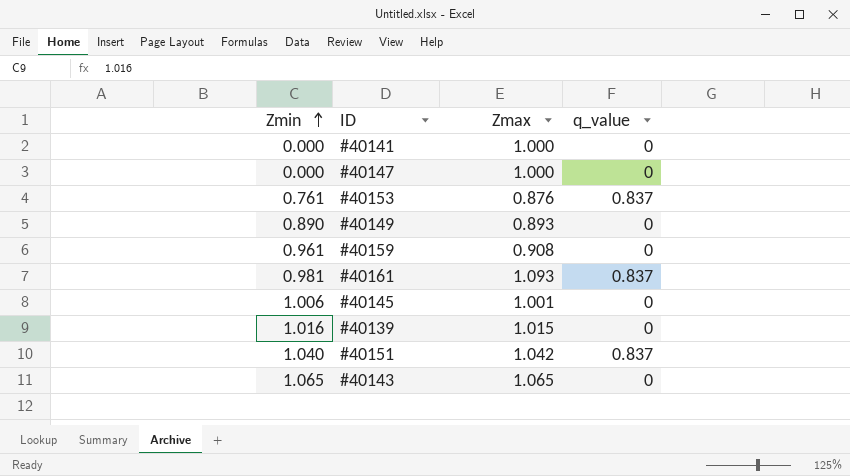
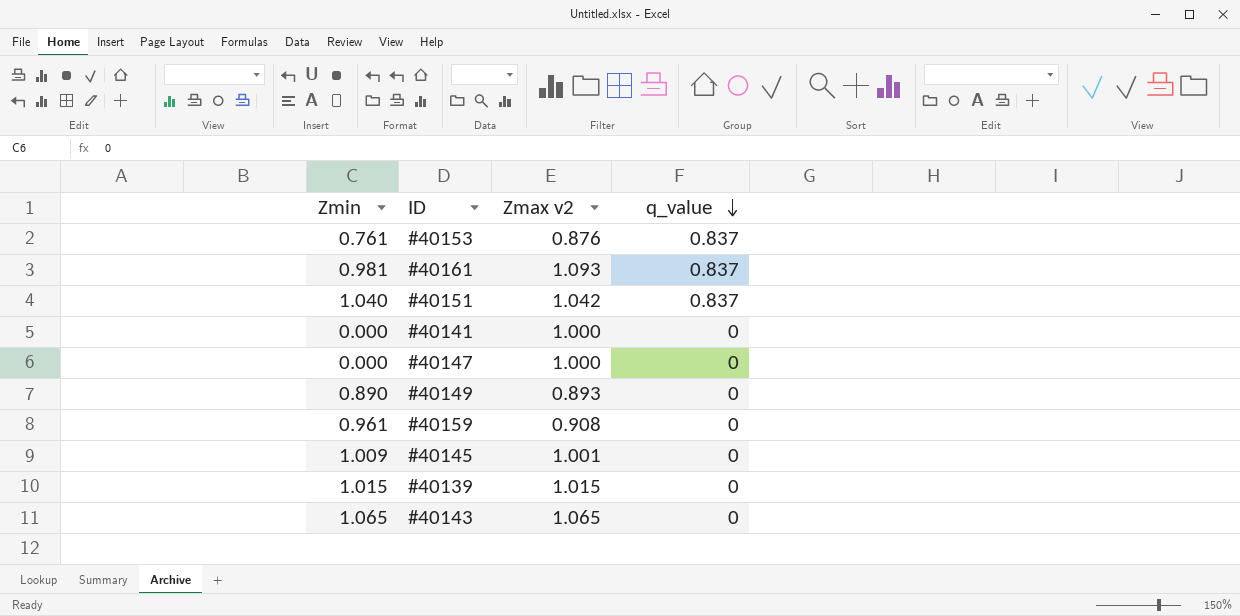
row order: Zmin ascending -> q_value descending
column name: Zmax -> Zmax v2
#40145 | Zmin: 1.006 -> 1.009
#40139 | Zmin: 1.016 -> 1.015

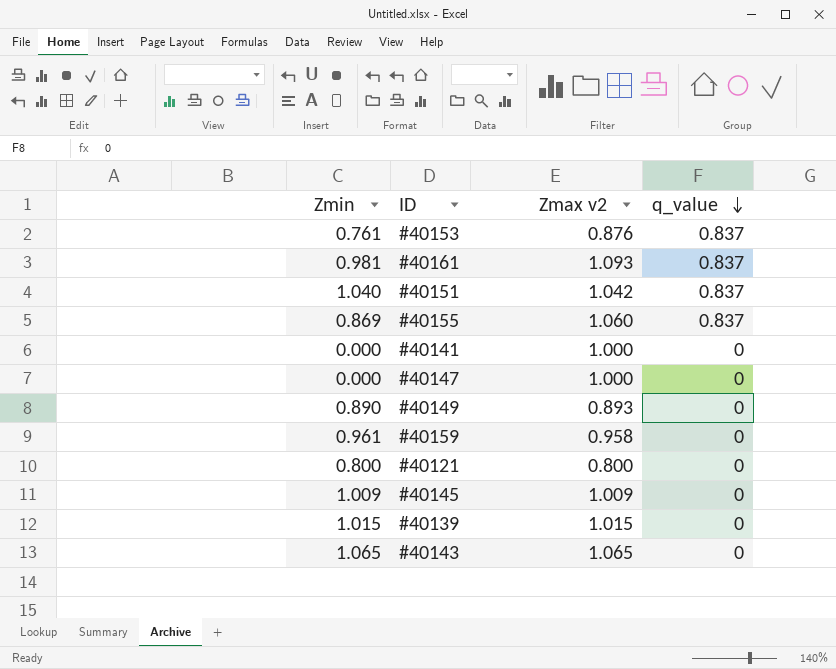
row #40155: none -> 0.869 | 1.060 | 0.837
#40159 | Zmax v2: 0.908 -> 0.958
row #40121: none -> 0.800 | 0.800 | 0
#40145 | Zmax v2: 1.001 -> 1.009

